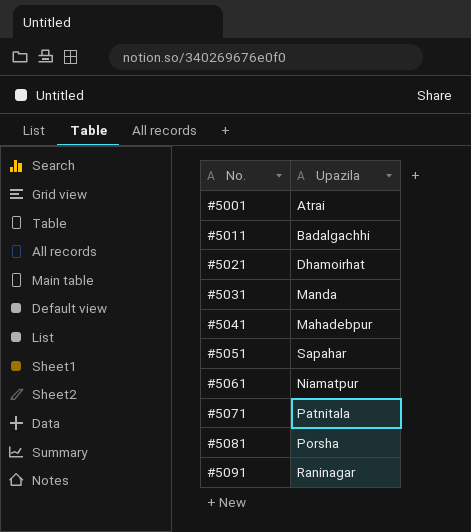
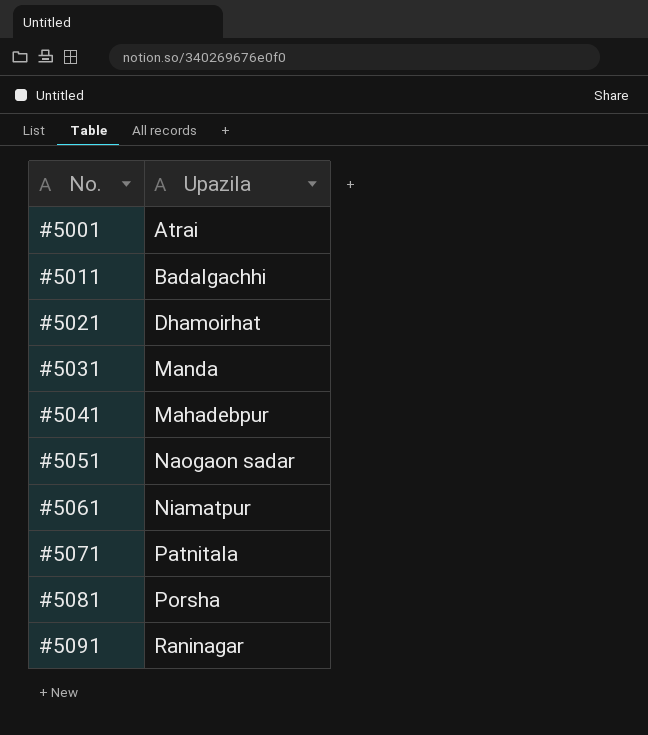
#5051 | Upazila: Sapahar -> Naogaon sadar

